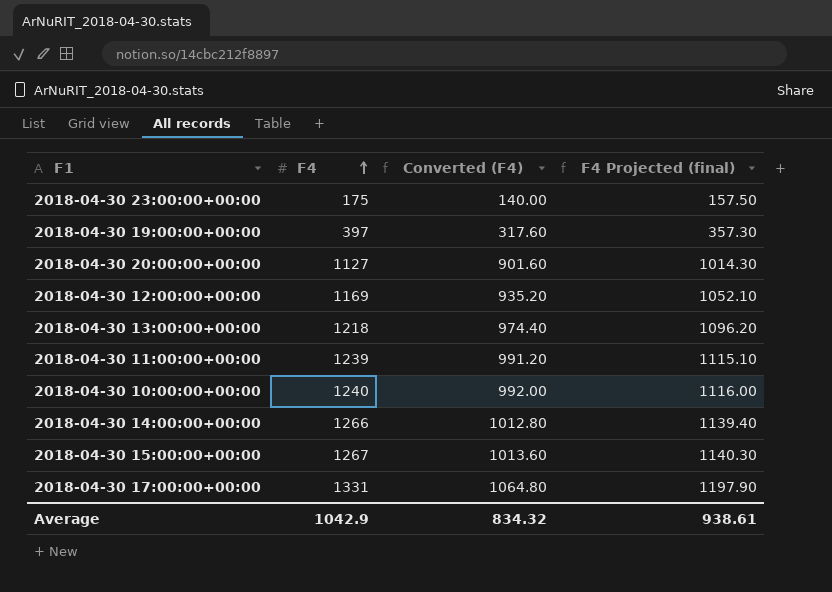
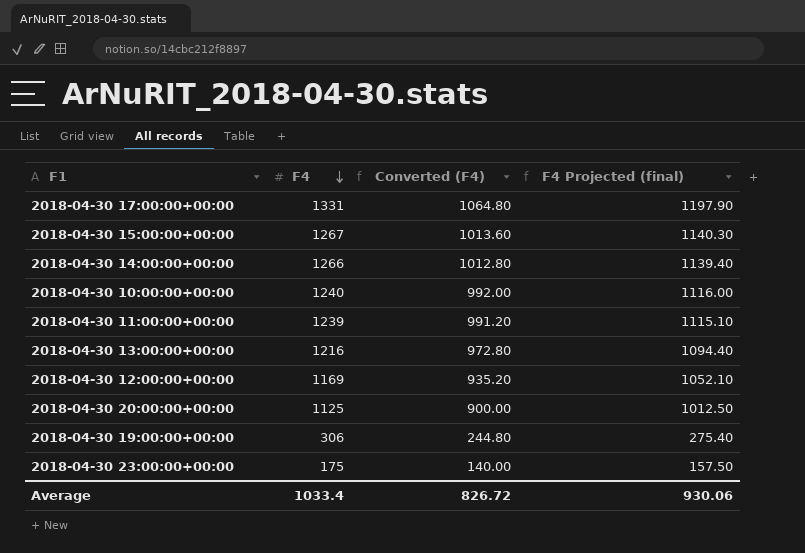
row order: F4 ascending -> F4 descending
2018-04-30 13:00:00+00:00 | F4: 1218 -> 1216
2018-04-30 13:00:00+00:00 | Converted (F4): 974.40 -> 972.80
2018-04-30 13:00:00+00:00 | F4 Projected (final): 1096.20 -> 1094.40
2018-04-30 20:00:00+00:00 | F4: 1127 -> 1125
2018-04-30 20:00:00+00:00 | Converted (F4): 901.60 -> 900.00
2018-04-30 20:00:00+00:00 | F4 Projected (final): 1014.30 -> 1012.50
2018-04-30 19:00:00+00:00 | F4: 397 -> 306
2018-04-30 19:00:00+00:00 | Converted (F4): 317.60 -> 244.80
2018-04-30 19:00:00+00:00 | F4 Projected (final): 357.30 -> 275.40
Average | F4: 1042.9 -> 1033.4
Average | Converted (F4): 834.32 -> 826.72
Average | F4 Projected (final): 938.61 -> 930.06

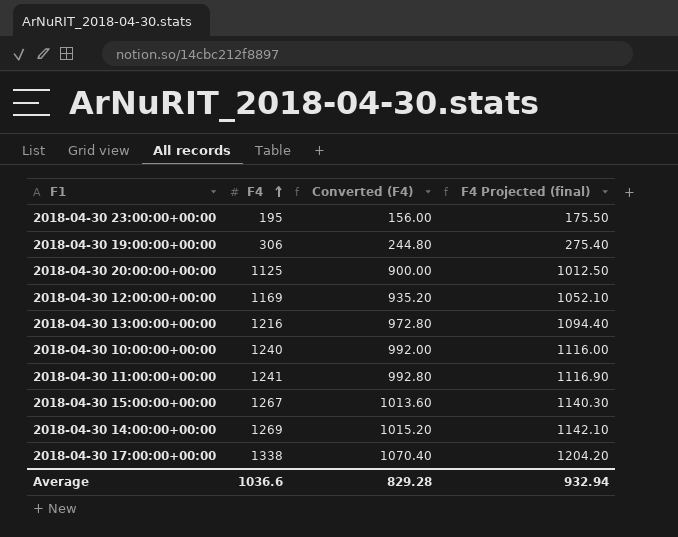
row order: F4 descending -> F4 ascending
2018-04-30 23:00:00+00:00 | F4: 175 -> 195
2018-04-30 23:00:00+00:00 | Converted (F4): 140.00 -> 156.00
2018-04-30 23:00:00+00:00 | F4 Projected (final): 157.50 -> 175.50
2018-04-30 11:00:00+00:00 | F4: 1239 -> 1241
2018-04-30 11:00:00+00:00 | Converted (F4): 991.20 -> 992.80
2018-04-30 11:00:00+00:00 | F4 Projected (final): 1115.10 -> 1116.90
2018-04-30 14:00:00+00:00 | F4: 1266 -> 1269
2018-04-30 14:00:00+00:00 | Converted (F4): 1012.80 -> 1015.20
2018-04-30 14:00:00+00:00 | F4 Projected (final): 1139.40 -> 1142.10
2018-04-30 17:00:00+00:00 | F4: 1331 -> 1338
2018-04-30 17:00:00+00:00 | Converted (F4): 1064.80 -> 1070.40
2018-04-30 17:00:00+00:00 | F4 Projected (final): 1197.90 -> 1204.20
Average | F4: 1033.4 -> 1036.6
Average | Converted (F4): 826.72 -> 829.28
Average | F4 Projected (final): 930.06 -> 932.94

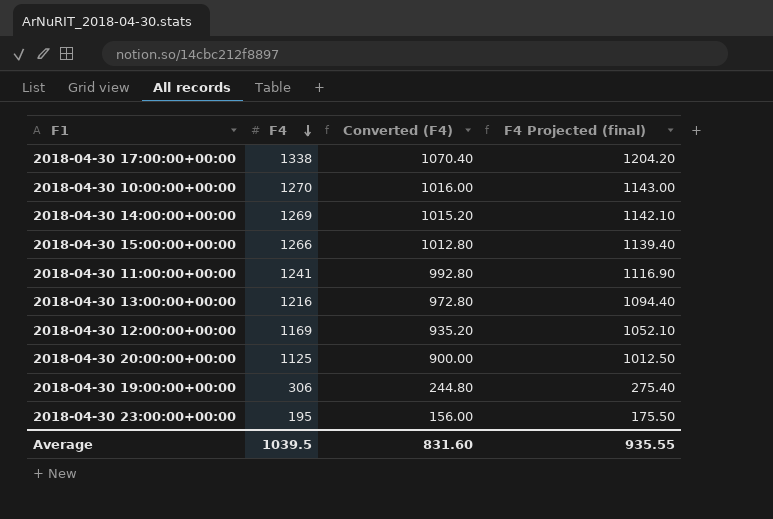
row order: F4 ascending -> F4 descending
2018-04-30 10:00:00+00:00 | F4: 1240 -> 1270
2018-04-30 10:00:00+00:00 | Converted (F4): 992.00 -> 1016.00
2018-04-30 10:00:00+00:00 | F4 Projected (final): 1116.00 -> 1143.00
2018-04-30 15:00:00+00:00 | F4: 1267 -> 1266
2018-04-30 15:00:00+00:00 | Converted (F4): 1013.60 -> 1012.80
2018-04-30 15:00:00+00:00 | F4 Projected (final): 1140.30 -> 1139.40
Average | F4: 1036.6 -> 1039.5
Average | Converted (F4): 829.28 -> 831.60
Average | F4 Projected (final): 932.94 -> 935.55

